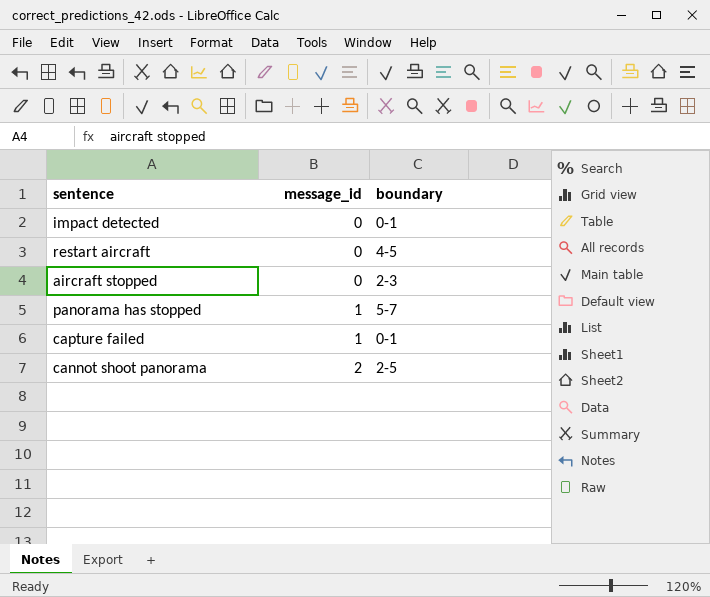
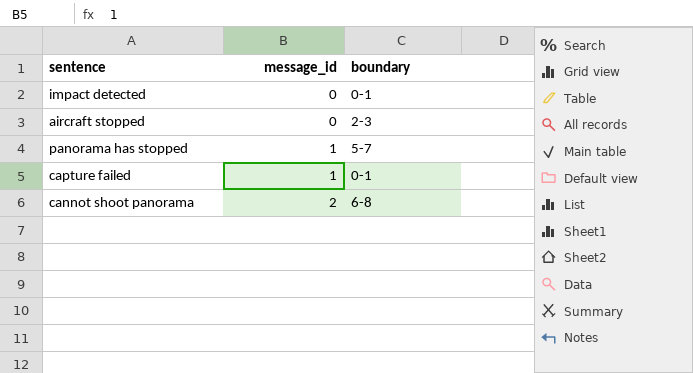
row restart aircraft: 0 | 4-5 -> none
cannot shoot panorama | boundary: 2-5 -> 6-8

